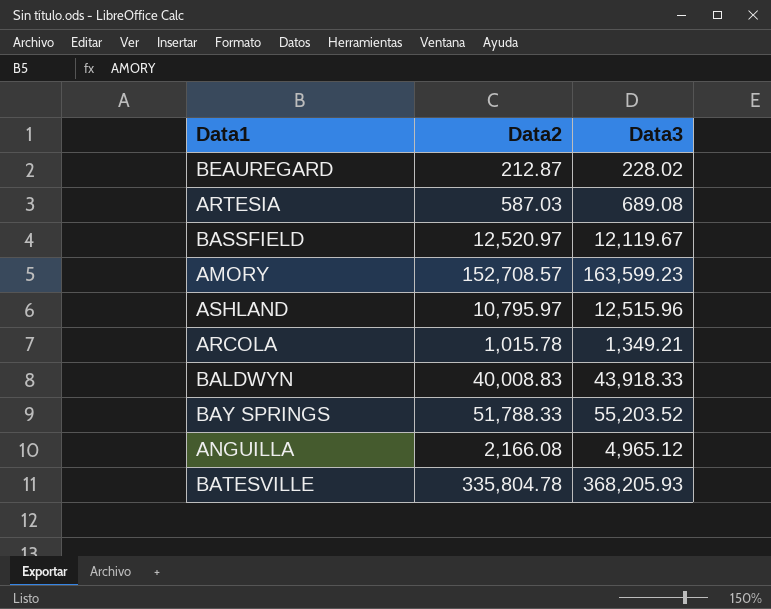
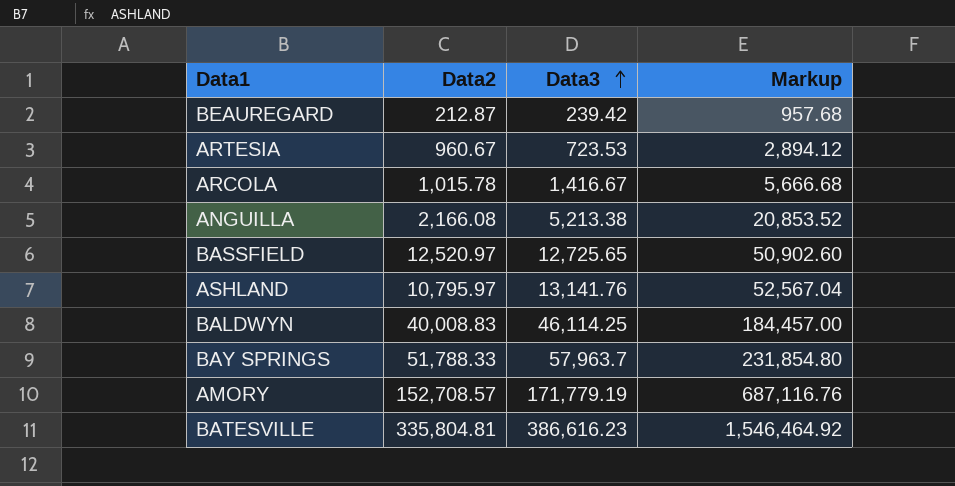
row order: none -> Data3 ascending
column Markup | formula: none -> [Data3] * 4
BEAUREGARD | Data3: 228.02 -> 239.42
ARTESIA | Data2: 587.03 -> 960.67
ARTESIA | Data3: 689.08 -> 723.53
ARCOLA | Data3: 1,349.21 -> 1,416.67
ANGUILLA | Data3: 4,965.12 -> 5,213.38
BASSFIELD | Data3: 12,119.67 -> 12,725.65
ASHLAND | Data3: 12,515.96 -> 13,141.76
BALDWYN | Data3: 43,918.33 -> 46,114.25
BAY SPRINGS | Data3: 55,203.52 -> 57,963.7
AMORY | Data3: 163,599.23 -> 171,779.19
BATESVILLE | Data2: 335,804.78 -> 335,804.81
BATESVILLE | Data3: 368,205.93 -> 386,616.23

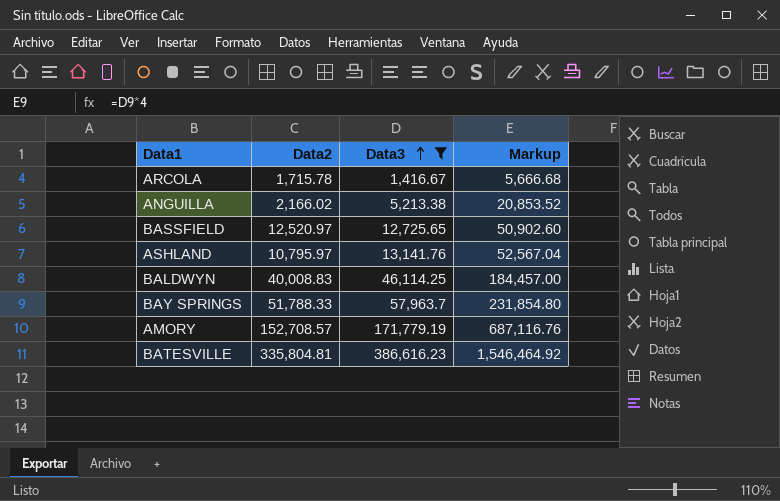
filter: none -> Data3 >= 1,416.67
ARCOLA | Data2: 1,015.78 -> 1,715.78
ANGUILLA | Data2: 2,166.08 -> 2,166.02

